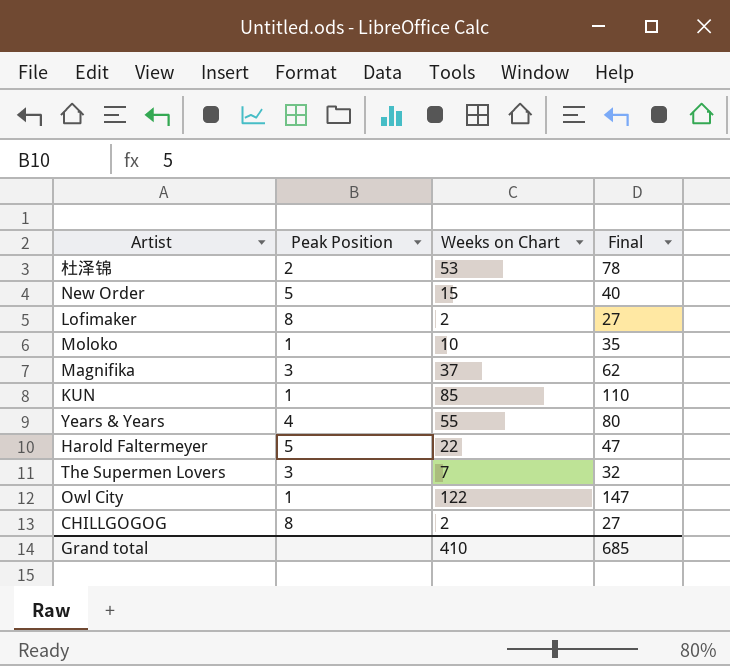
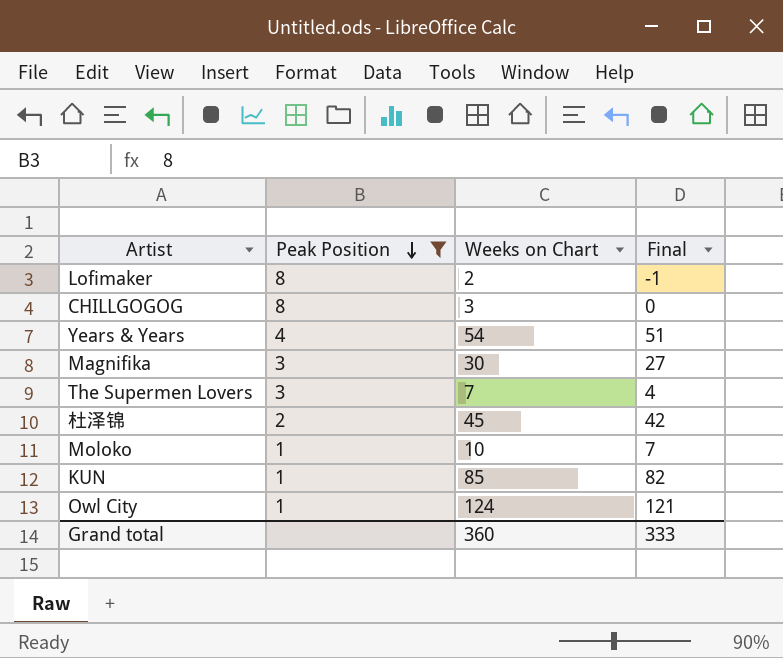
filter: none -> Peak Position != 5
row order: none -> Peak Position descending
column Final | formula: [Weeks on Chart] + 25 -> [Weeks on Chart] - 3
CHILLGOGOG | Weeks on Chart: 2 -> 3
Years & Years | Weeks on Chart: 55 -> 54
Magnifika | Weeks on Chart: 37 -> 30
杜泽锦 | Weeks on Chart: 53 -> 45
Owl City | Weeks on Chart: 122 -> 124
Grand total | Weeks on Chart: 410 -> 360
Grand total | Final: 685 -> 333

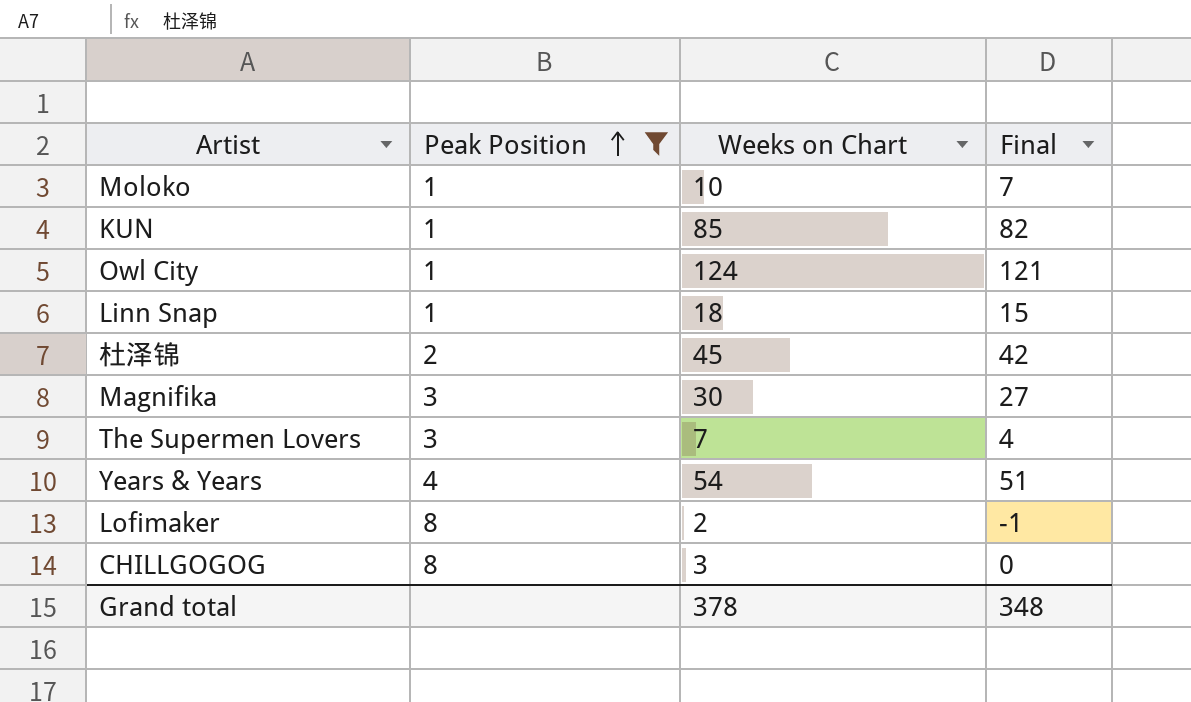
row order: Peak Position descending -> Peak Position ascending
row Linn Snap: none -> 1 | 18 | 15
Grand total | Weeks on Chart: 360 -> 378
Grand total | Final: 333 -> 348

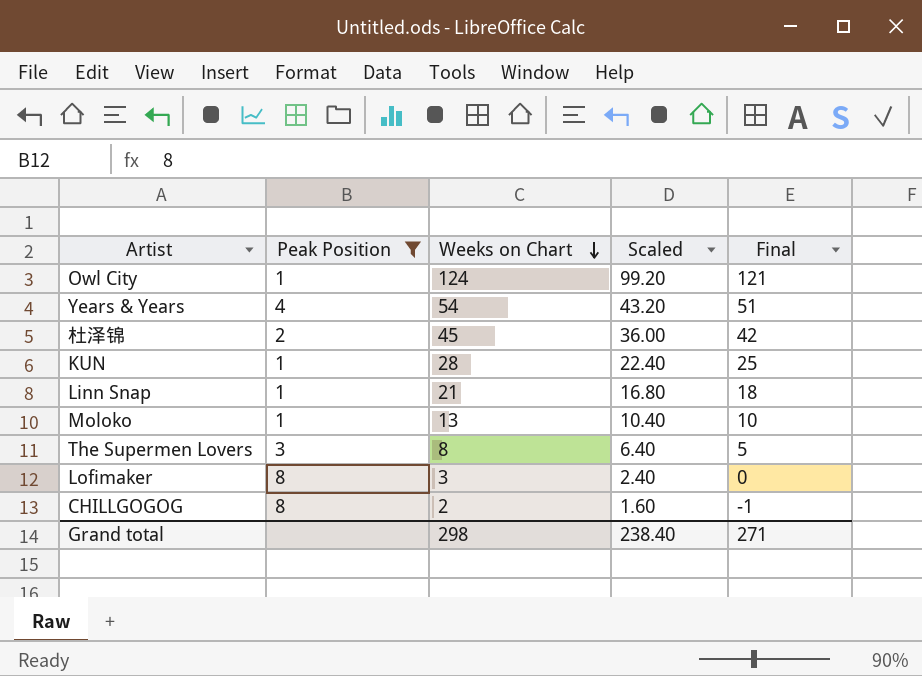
row order: Peak Position ascending -> Weeks on Chart descending
column Scaled | formula: none -> [Weeks on Chart] * 0.8
row Magnifika: 3 | 30 | 27 -> none
KUN | Weeks on Chart: 85 -> 28
KUN | Final: 82 -> 25
Linn Snap | Weeks on Chart: 18 -> 21
Linn Snap | Final: 15 -> 18
Moloko | Weeks on Chart: 10 -> 13
Moloko | Final: 7 -> 10
The Supermen Lovers | Weeks on Chart: 7 -> 8
The Supermen Lovers | Final: 4 -> 5
Lofimaker | Weeks on Chart: 2 -> 3
Lofimaker | Final: -1 -> 0
CHILLGOGOG | Weeks on Chart: 3 -> 2
CHILLGOGOG | Final: 0 -> -1
Grand total | Weeks on Chart: 378 -> 298
Grand total | Final: 348 -> 271

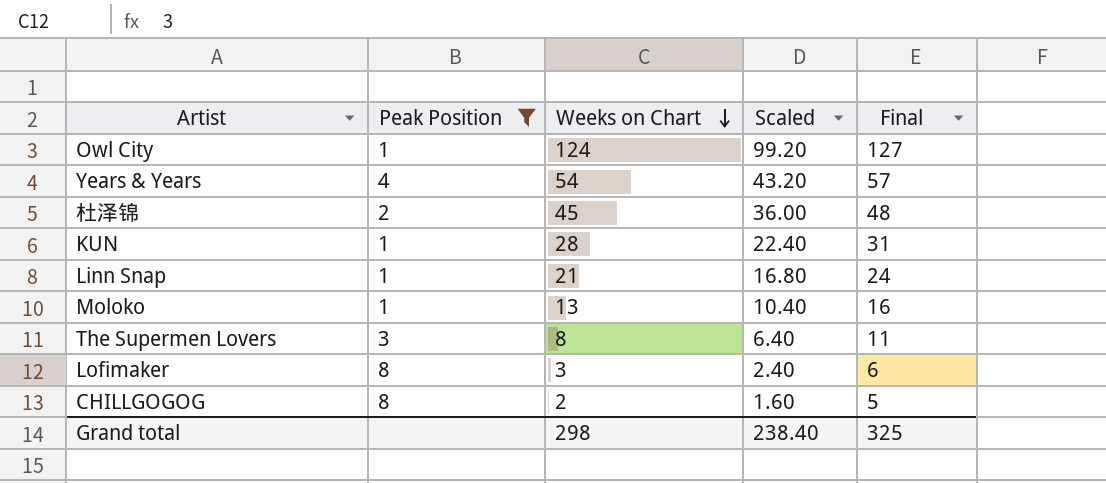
column Final | formula: [Weeks on Chart] - 3 -> [Weeks on Chart] + 3
Grand total | Final: 271 -> 325

